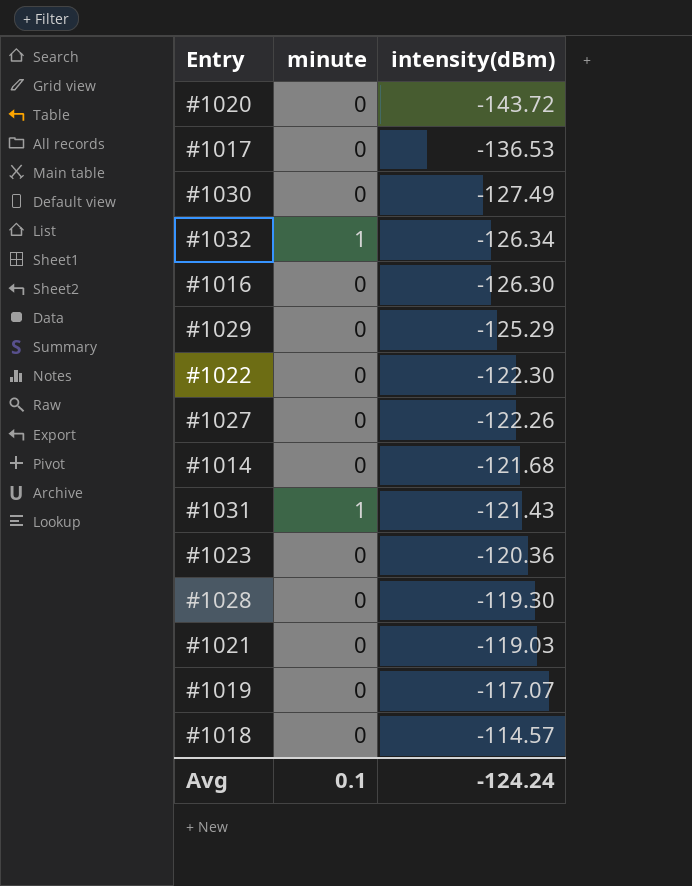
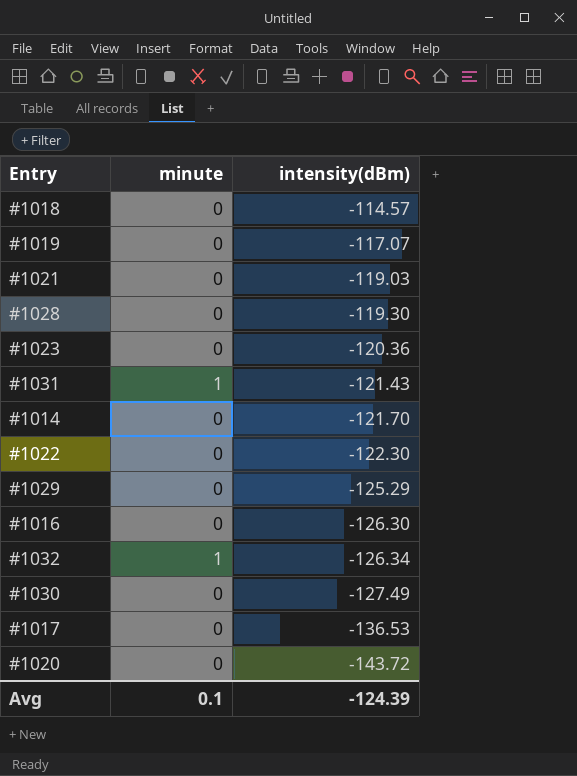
row order: intensity(dBm) ascending -> intensity(dBm) descending
row #1027: 0 | -122.26 -> none
#1014 | intensity(dBm): -121.68 -> -121.70
Avg | intensity(dBm): -124.24 -> -124.39

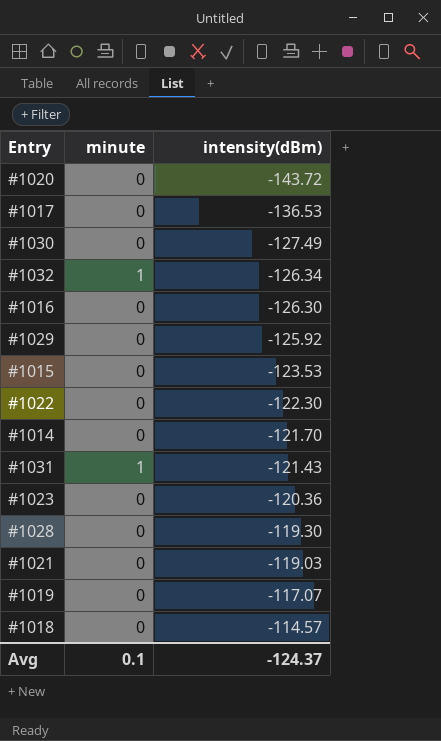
row order: intensity(dBm) descending -> intensity(dBm) ascending
#1029 | intensity(dBm): -125.29 -> -125.92
row #1015: none -> 0 | -123.53
Avg | intensity(dBm): -124.39 -> -124.37

